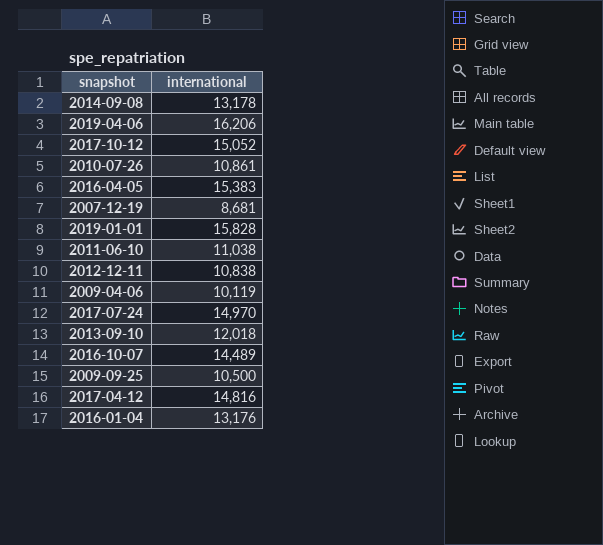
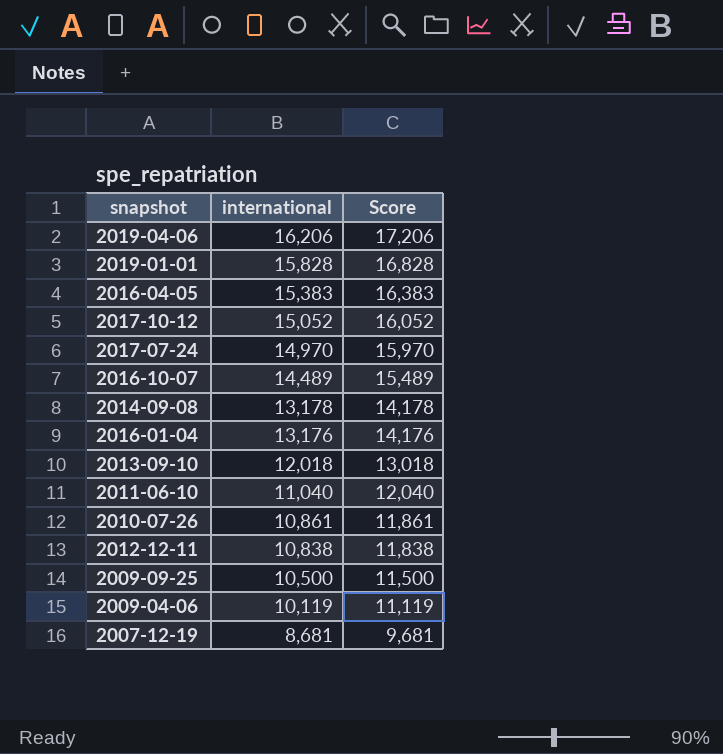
row order: none -> international descending
column Score | formula: none -> [international] + 1000
row 2017-04-12: 14,816 -> none
2011-06-10 | international: 11,038 -> 11,040

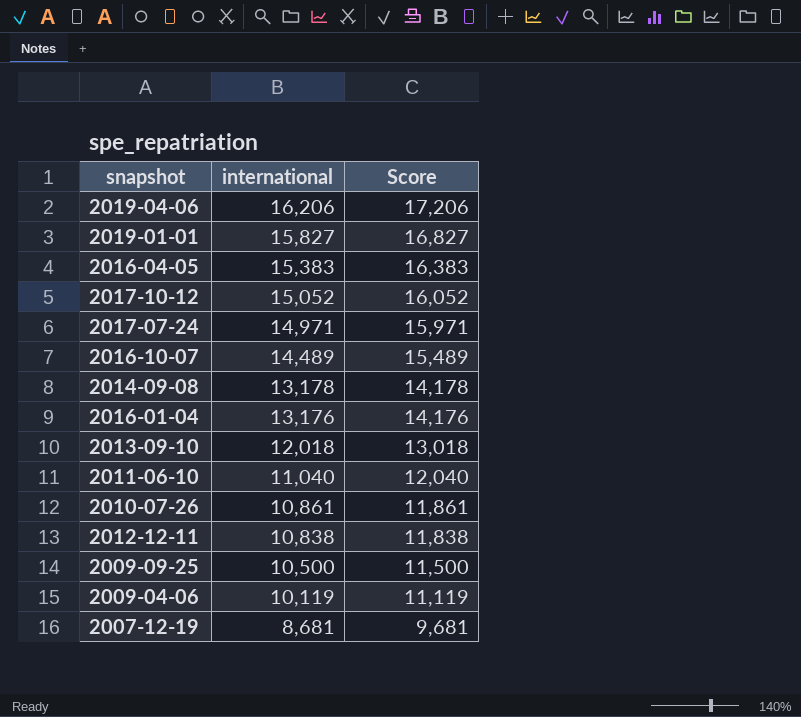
2019-01-01 | international: 15,828 -> 15,827
2019-01-01 | Score: 16,828 -> 16,827
2017-07-24 | international: 14,970 -> 14,971
2017-07-24 | Score: 15,970 -> 15,971

